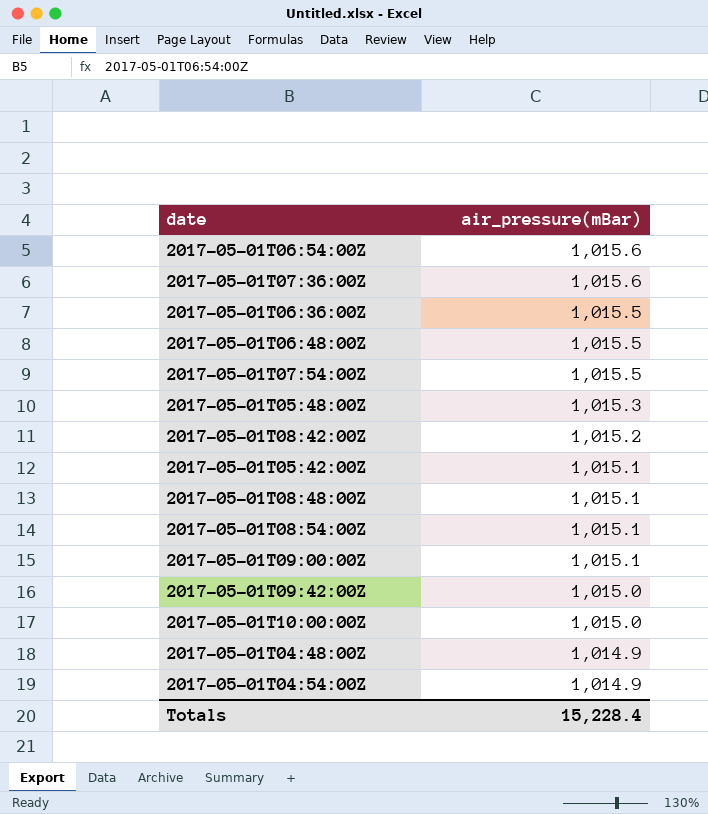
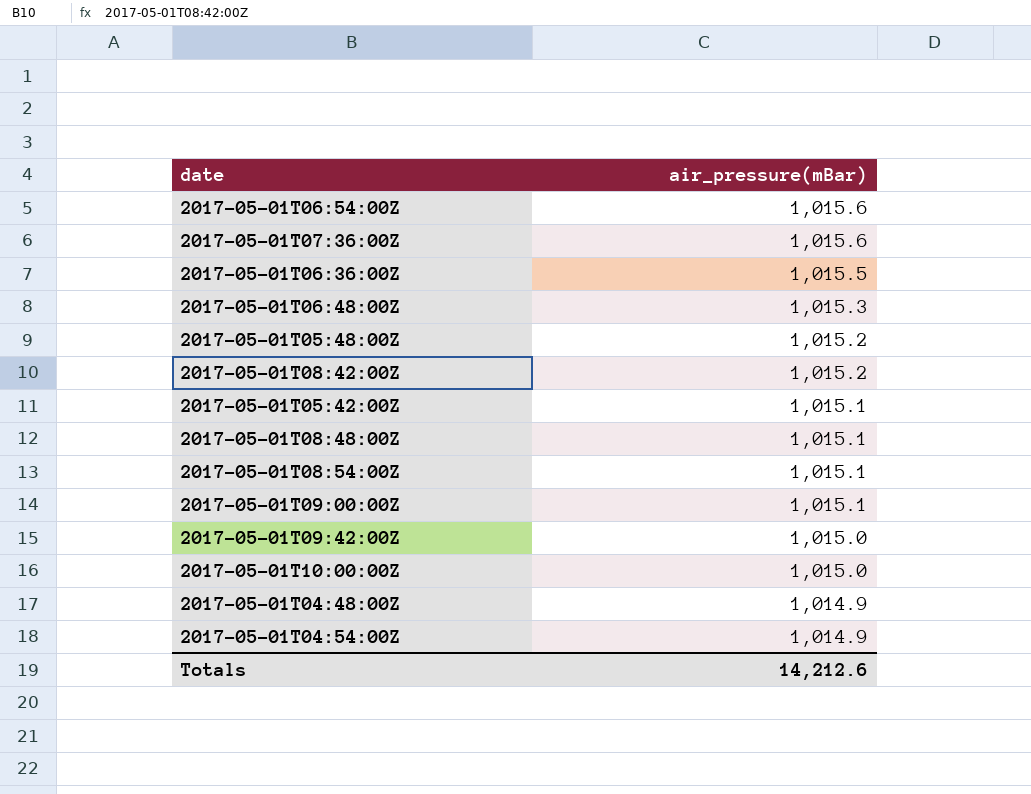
row 2017-05-01T07:54:00Z: 1,015.5 -> none
2017-05-01T06:48:00Z | air_pressure(mBar): 1,015.5 -> 1,015.3
2017-05-01T05:48:00Z | air_pressure(mBar): 1,015.3 -> 1,015.2
Totals | air_pressure(mBar): 15,228.4 -> 14,212.6

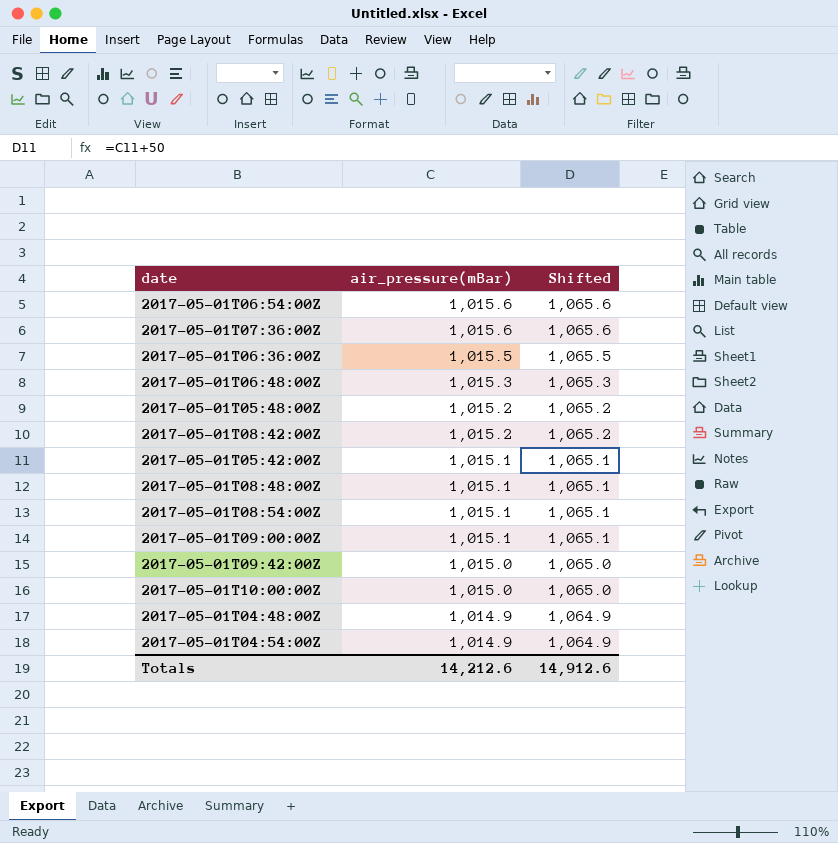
column Shifted | formula: none -> [air_pressure(mBar)] + 50

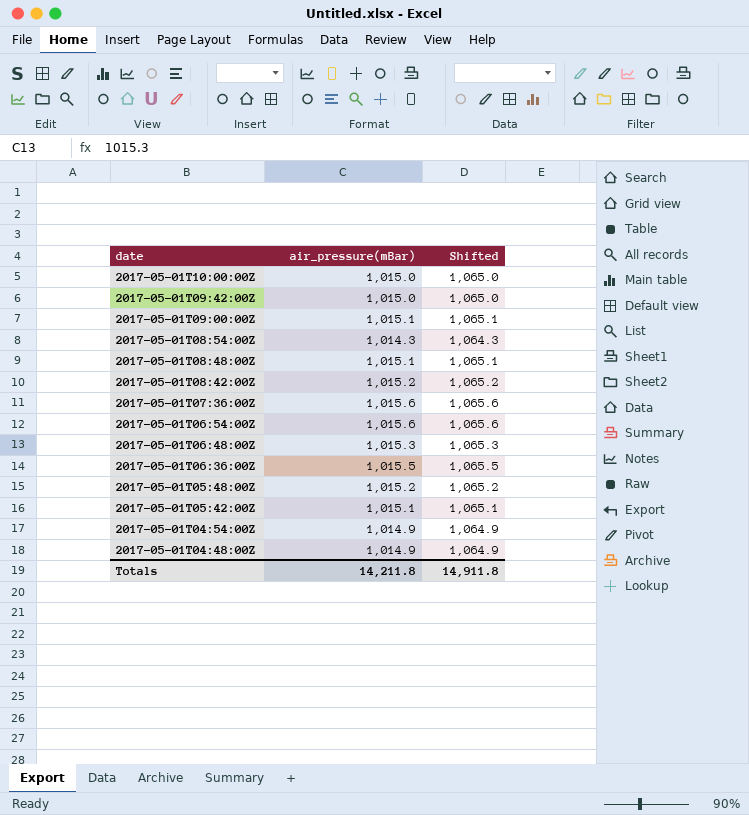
row order: air_pressure(mBar) descending -> date descending
2017-05-01T08:54:00Z | air_pressure(mBar): 1,015.1 -> 1,014.3
2017-05-01T08:54:00Z | Shifted: 1,065.1 -> 1,064.3
Totals | air_pressure(mBar): 14,212.6 -> 14,211.8
Totals | Shifted: 14,912.6 -> 14,911.8

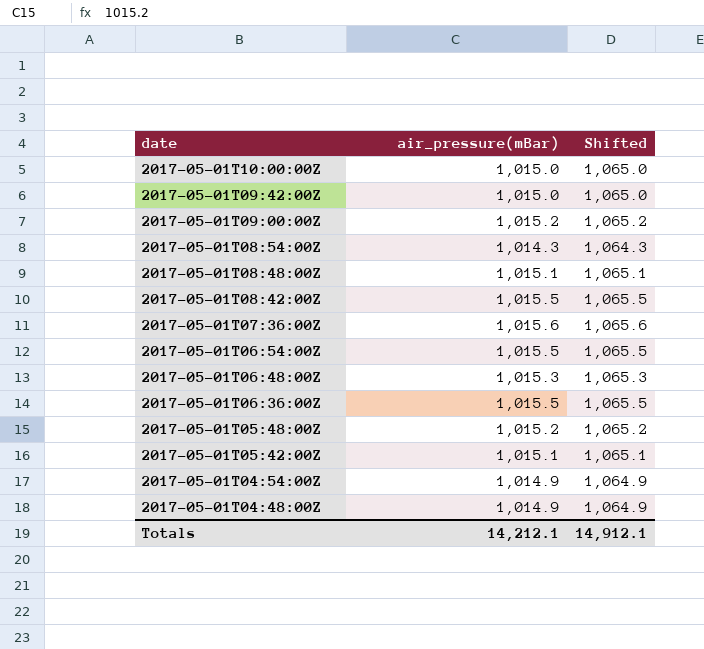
2017-05-01T09:00:00Z | air_pressure(mBar): 1,015.1 -> 1,015.2
2017-05-01T09:00:00Z | Shifted: 1,065.1 -> 1,065.2
2017-05-01T08:42:00Z | air_pressure(mBar): 1,015.2 -> 1,015.5
2017-05-01T08:42:00Z | Shifted: 1,065.2 -> 1,065.5
2017-05-01T06:54:00Z | air_pressure(mBar): 1,015.6 -> 1,015.5
2017-05-01T06:54:00Z | Shifted: 1,065.6 -> 1,065.5
Totals | air_pressure(mBar): 14,211.8 -> 14,212.1
Totals | Shifted: 14,911.8 -> 14,912.1

